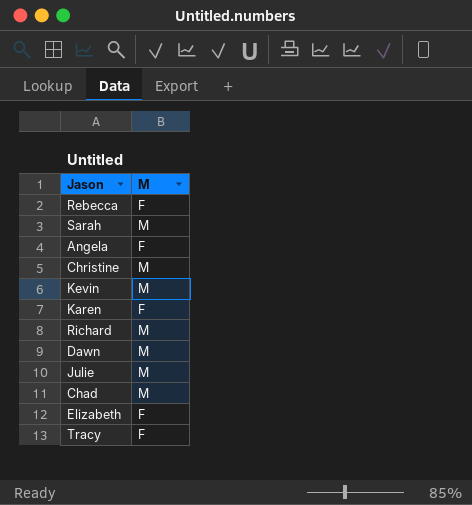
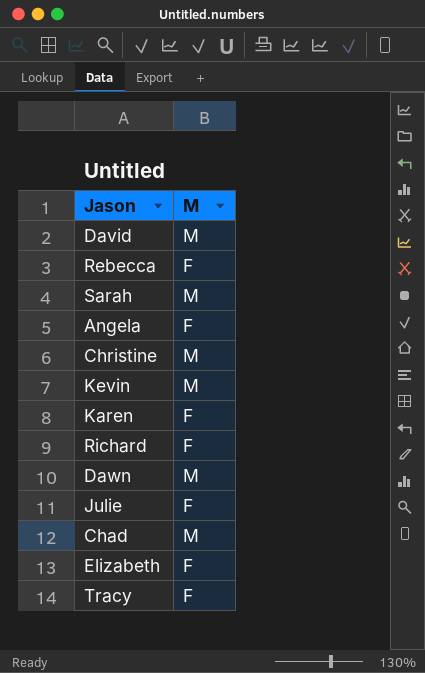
row David: none -> M
Richard | M: M -> F
Julie | M: M -> F

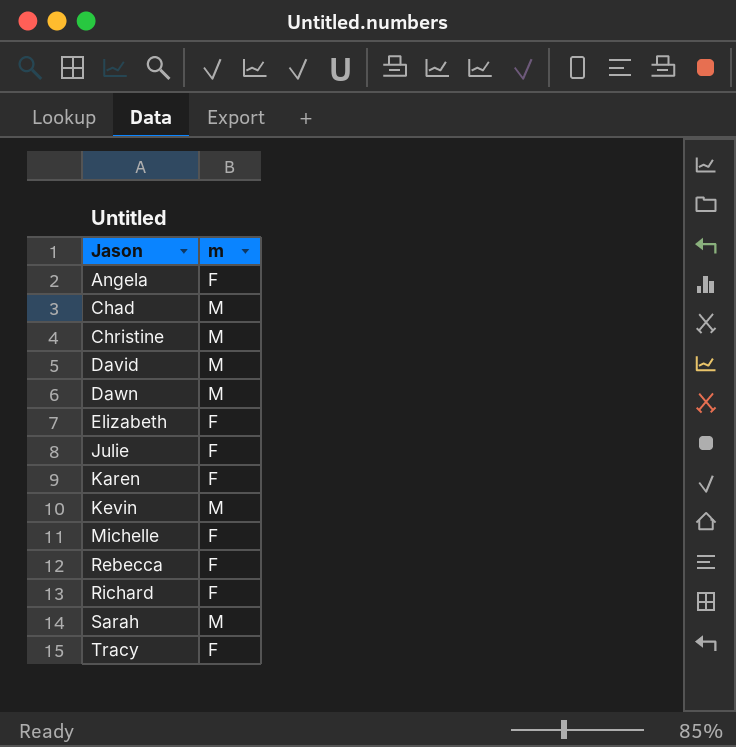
row order: none -> Jason ascending
column name: M -> m
row Michelle: none -> F

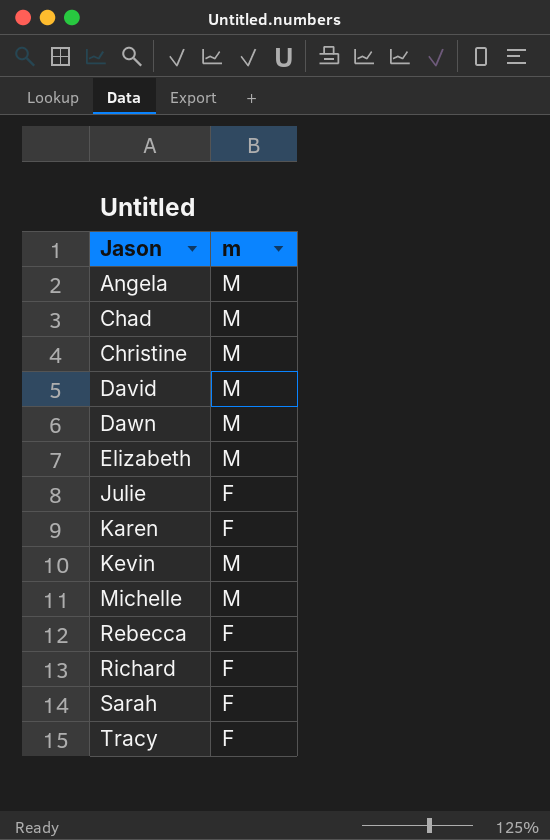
Angela | m: F -> M
Elizabeth | m: F -> M
Michelle | m: F -> M
Sarah | m: M -> F

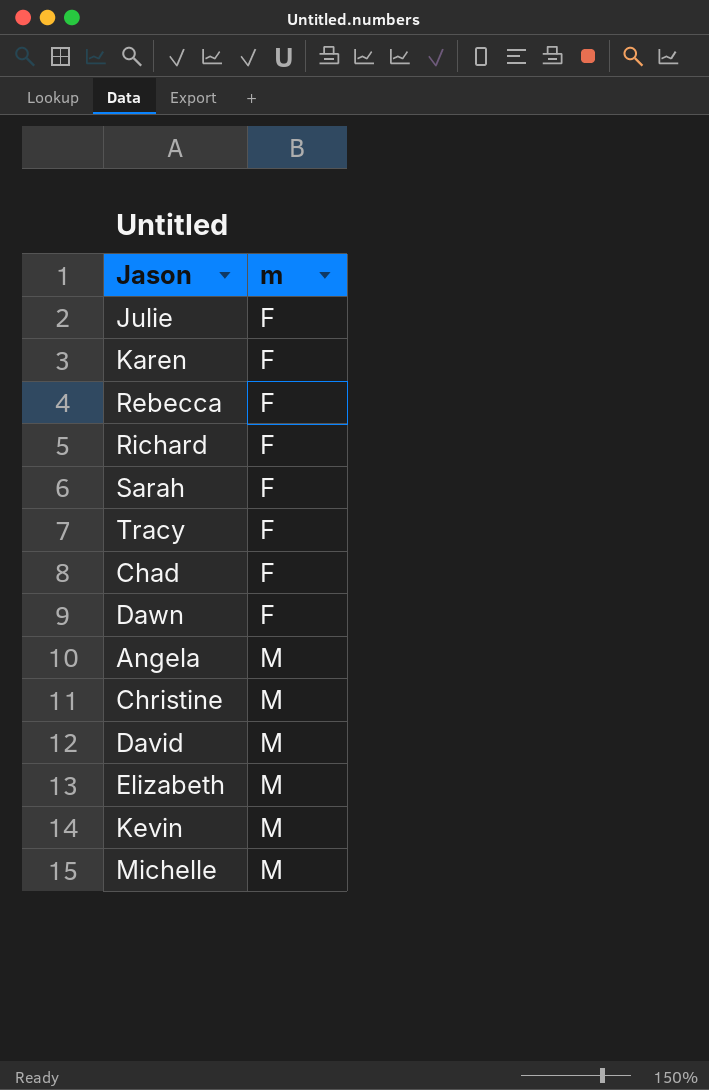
row order: Jason ascending -> m ascending
Chad | m: M -> F
Dawn | m: M -> F

